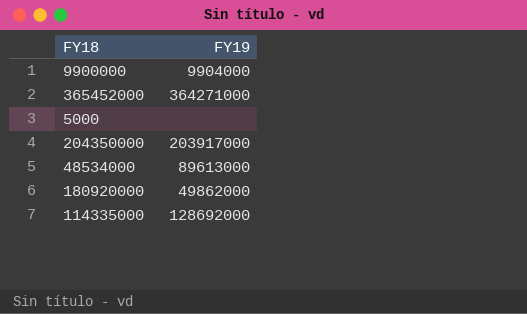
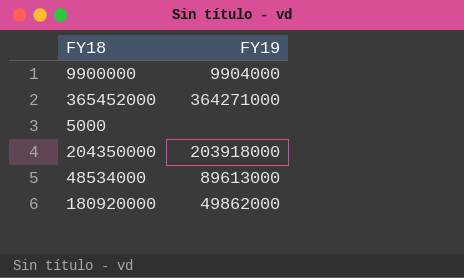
row 114335000: 128692000 -> none
204350000 | FY19: 203917000 -> 203918000

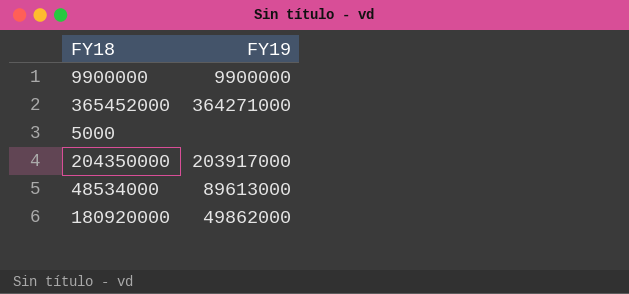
9900000 | FY19: 9904000 -> 9900000
204350000 | FY19: 203918000 -> 203917000

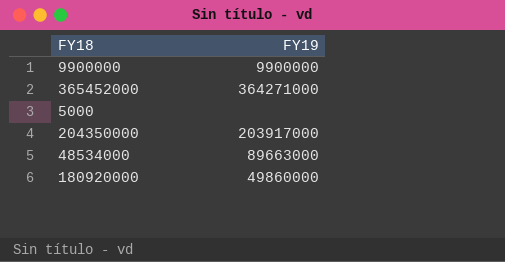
48534000 | FY19: 89613000 -> 89663000
180920000 | FY19: 49862000 -> 49860000

